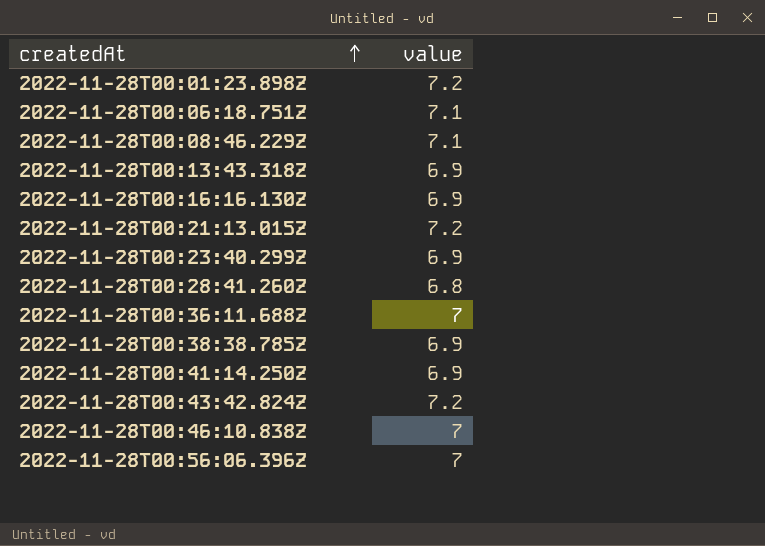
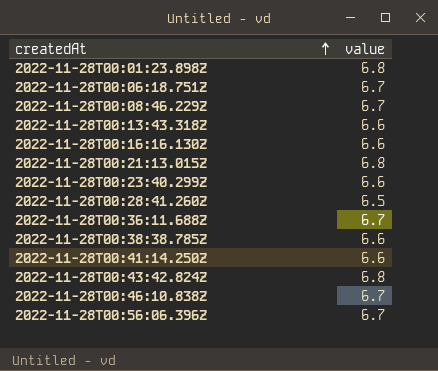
2022-11-28T00:01:23.898Z | value: 7.2 -> 6.8
2022-11-28T00:06:18.751Z | value: 7.1 -> 6.7
2022-11-28T00:08:46.229Z | value: 7.1 -> 6.7
2022-11-28T00:13:43.318Z | value: 6.9 -> 6.6
2022-11-28T00:16:16.130Z | value: 6.9 -> 6.6
2022-11-28T00:21:13.015Z | value: 7.2 -> 6.8
2022-11-28T00:23:40.299Z | value: 6.9 -> 6.6
2022-11-28T00:28:41.260Z | value: 6.8 -> 6.5
2022-11-28T00:36:11.688Z | value: 7 -> 6.7
2022-11-28T00:38:38.785Z | value: 6.9 -> 6.6
2022-11-28T00:41:14.250Z | value: 6.9 -> 6.6
2022-11-28T00:43:42.824Z | value: 7.2 -> 6.8
2022-11-28T00:46:10.838Z | value: 7 -> 6.7
2022-11-28T00:56:06.396Z | value: 7 -> 6.7

